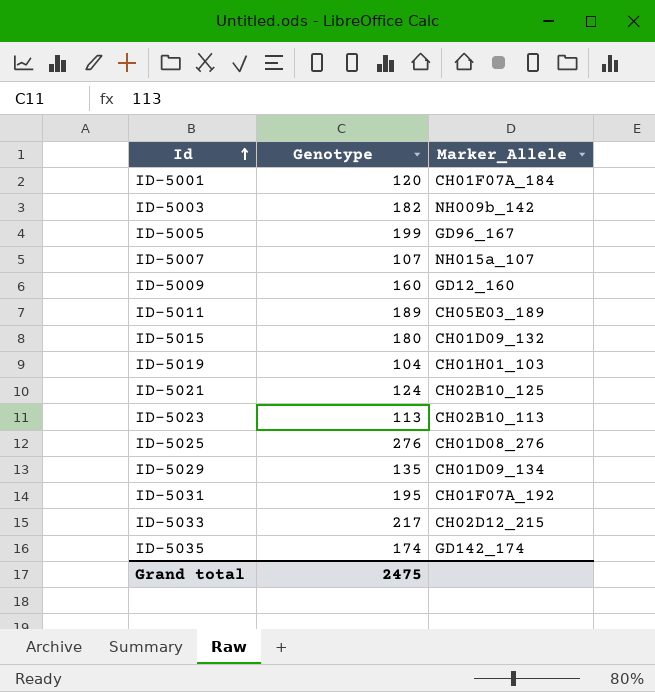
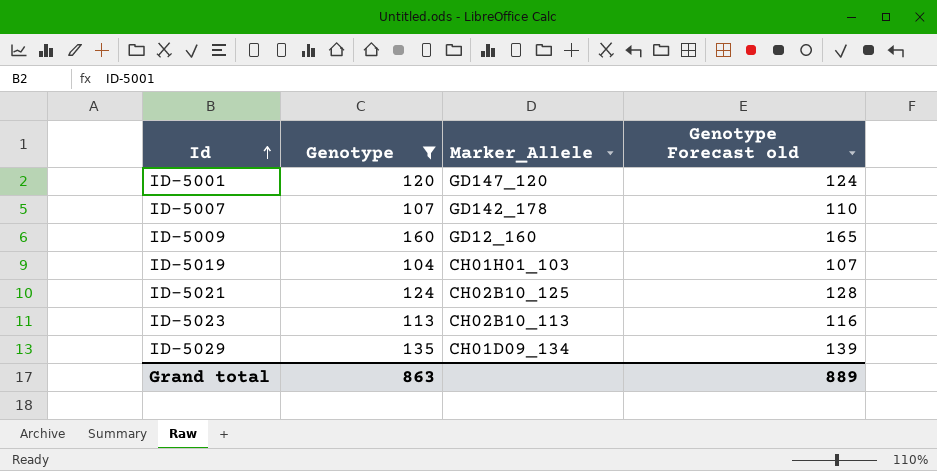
filter: none -> Genotype <= 160
column Genotype Forecast old | formula: none -> [Genotype] * 1.03
ID-5001 | Marker_Allele: CH01F07A_184 -> GD147_120
ID-5007 | Marker_Allele: NH015a_107 -> GD142_178
Grand total | Genotype: 2475 -> 863

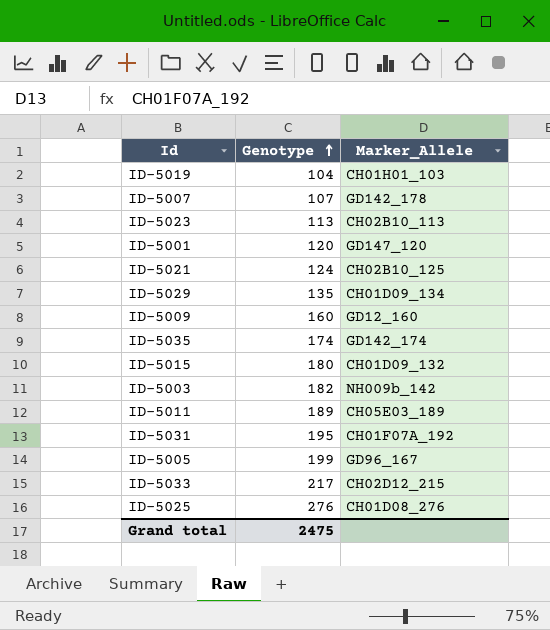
filter: Genotype <= 160 -> none
row order: Id ascending -> Genotype ascending
column Genotype Forecast old | formula: [Genotype] * 1.03 -> none
Grand total | Genotype: 863 -> 2475

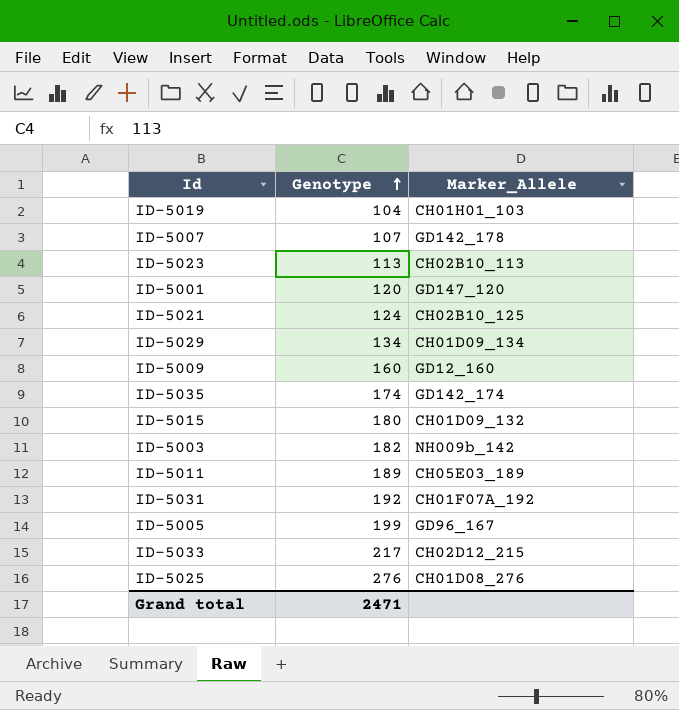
ID-5029 | Genotype: 135 -> 134
ID-5031 | Genotype: 195 -> 192
Grand total | Genotype: 2475 -> 2471

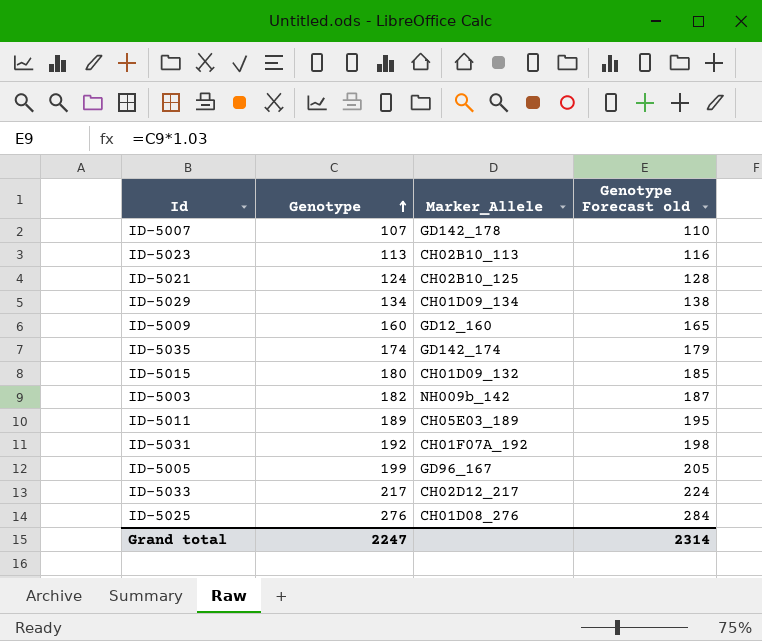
column Genotype Forecast old | formula: none -> [Genotype] * 1.03
row ID-5019: 104 | CH01H01_103 -> none
row ID-5001: 120 | GD147_120 -> none
ID-5033 | Marker_Allele: CH02D12_215 -> CH02D12_217
Grand total | Genotype: 2471 -> 2247

